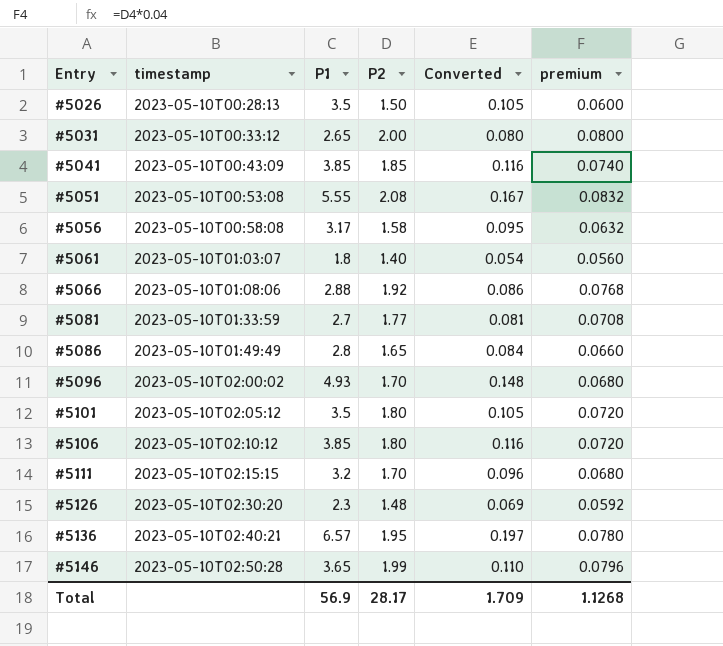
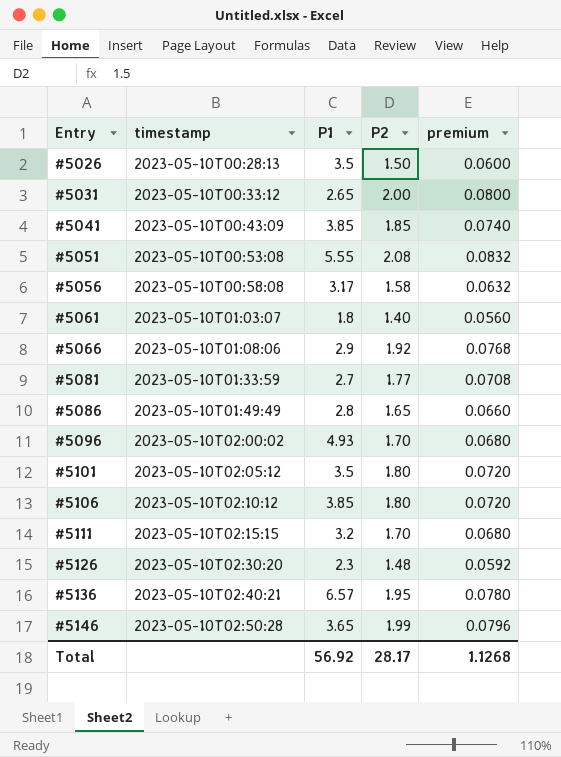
column Converted | formula: [P1] * 0.03 -> none
#5066 | P1: 2.88 -> 2.9
Total | P1: 56.9 -> 56.92

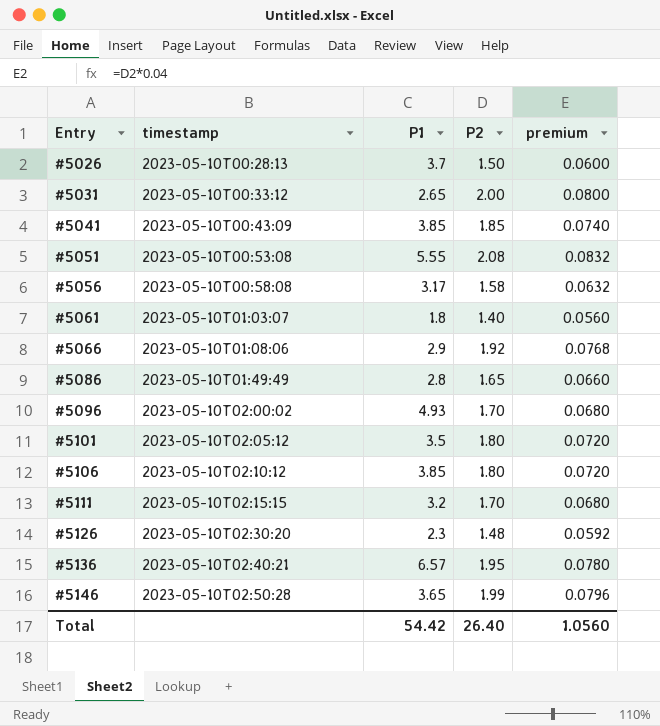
row #5081: 2023-05-10T01:33:59 | 2.7 | 1.77 | 0.0708 -> none
#5026 | P1: 3.5 -> 3.7
Total | P1: 56.92 -> 54.42
Total | P2: 28.17 -> 26.40
Total | premium: 1.1268 -> 1.0560

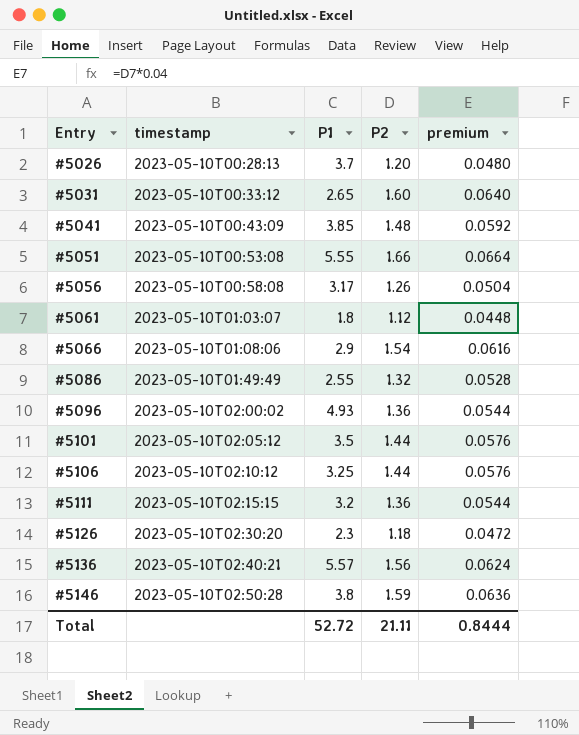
#5026 | P2: 1.50 -> 1.20
#5026 | premium: 0.0600 -> 0.0480
#5031 | P2: 2.00 -> 1.60
#5031 | premium: 0.0800 -> 0.0640
#5041 | P2: 1.85 -> 1.48
#5041 | premium: 0.0740 -> 0.0592
#5051 | P2: 2.08 -> 1.66
#5051 | premium: 0.0832 -> 0.0664
#5056 | P2: 1.58 -> 1.26
#5056 | premium: 0.0632 -> 0.0504
#5061 | P2: 1.40 -> 1.12
#5061 | premium: 0.0560 -> 0.0448
#5066 | P2: 1.92 -> 1.54
#5066 | premium: 0.0768 -> 0.0616
#5086 | P1: 2.8 -> 2.55
#5086 | P2: 1.65 -> 1.32
#5086 | premium: 0.0660 -> 0.0528
#5096 | P2: 1.70 -> 1.36
#5096 | premium: 0.0680 -> 0.0544
#5101 | P2: 1.80 -> 1.44
#5101 | premium: 0.0720 -> 0.0576
#5106 | P1: 3.85 -> 3.25
#5106 | P2: 1.80 -> 1.44
#5106 | premium: 0.0720 -> 0.0576
#5111 | P2: 1.70 -> 1.36
#5111 | premium: 0.0680 -> 0.0544
#5126 | P2: 1.48 -> 1.18
#5126 | premium: 0.0592 -> 0.0472
#5136 | P1: 6.57 -> 5.57
#5136 | P2: 1.95 -> 1.56
#5136 | premium: 0.0780 -> 0.0624
#5146 | P1: 3.65 -> 3.8
#5146 | P2: 1.99 -> 1.59
#5146 | premium: 0.0796 -> 0.0636
Total | P1: 54.42 -> 52.72
Total | P2: 26.40 -> 21.11
Total | premium: 1.0560 -> 0.8444

